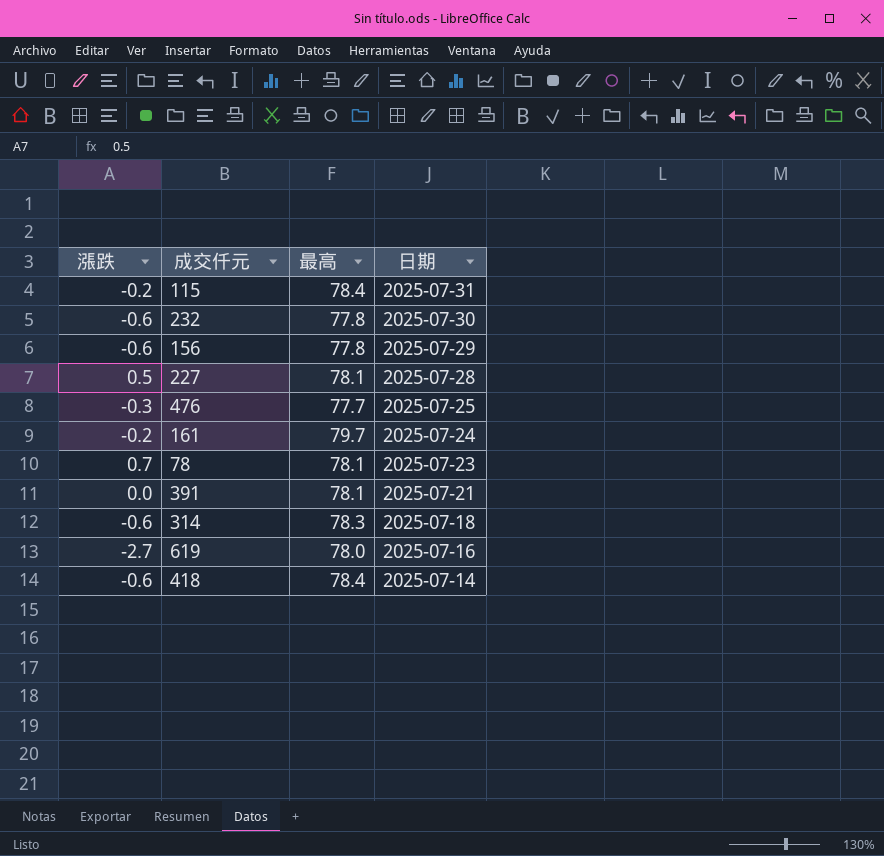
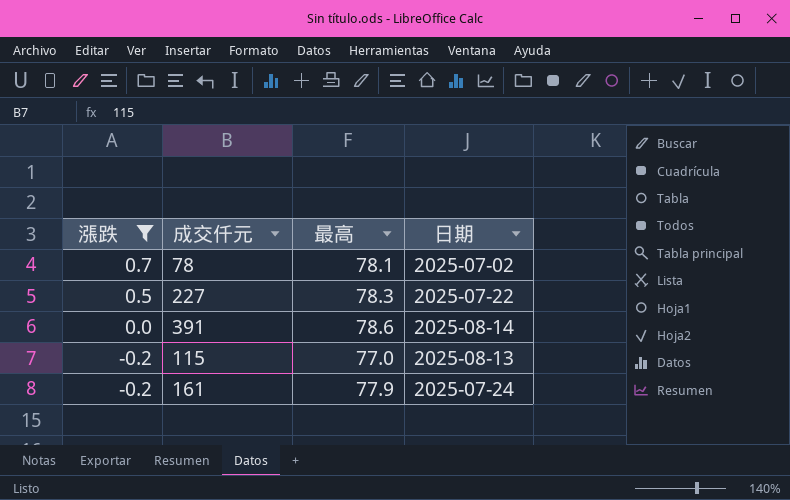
filter: none -> 漲跌 >= -0.2
row order: 日期 descending -> 漲跌 descending
78 | 日期: 2025-07-23 -> 2025-07-02
227 | 最高: 78.1 -> 78.3
227 | 日期: 2025-07-28 -> 2025-07-22
391 | 最高: 78.1 -> 78.6
391 | 日期: 2025-07-21 -> 2025-08-14
115 | 最高: 78.4 -> 77.0
115 | 日期: 2025-07-31 -> 2025-08-13
161 | 最高: 79.7 -> 77.9

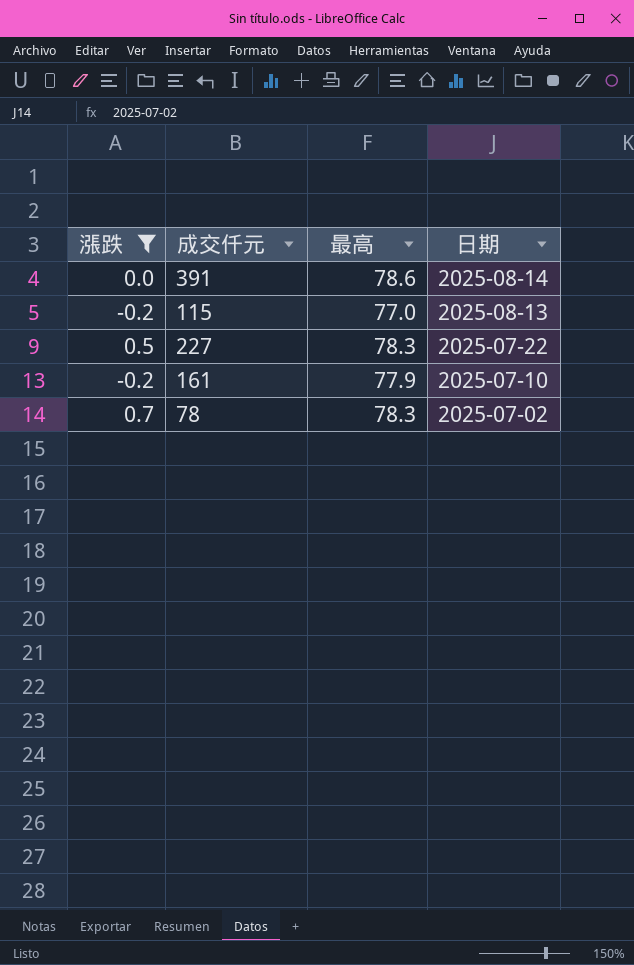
row order: 漲跌 descending -> 日期 descending
161 | 日期: 2025-07-24 -> 2025-07-10
78 | 最高: 78.1 -> 78.3

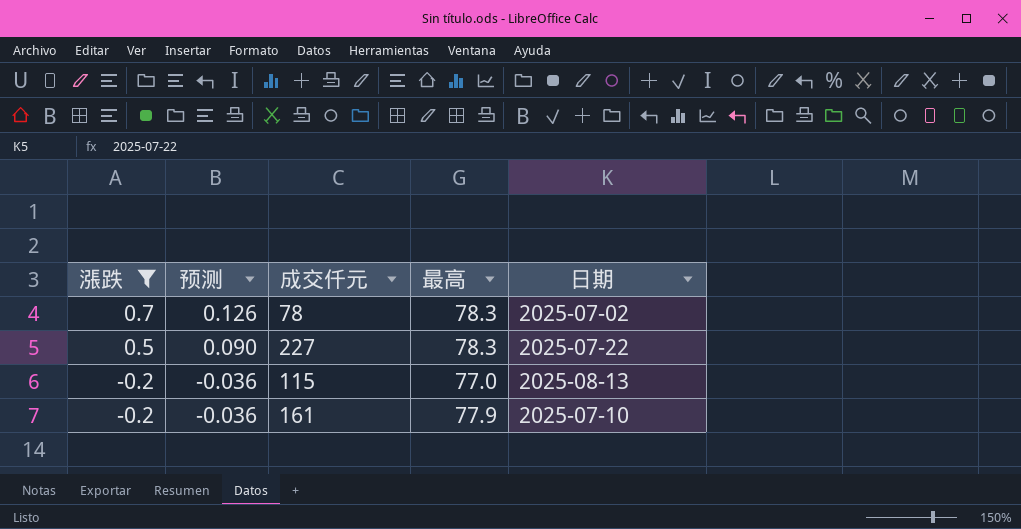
row order: 日期 descending -> 漲跌 descending
column 预测 | formula: none -> [漲跌] * 0.18
row 391: 0.0 | 78.6 | 2025-08-14 -> none

